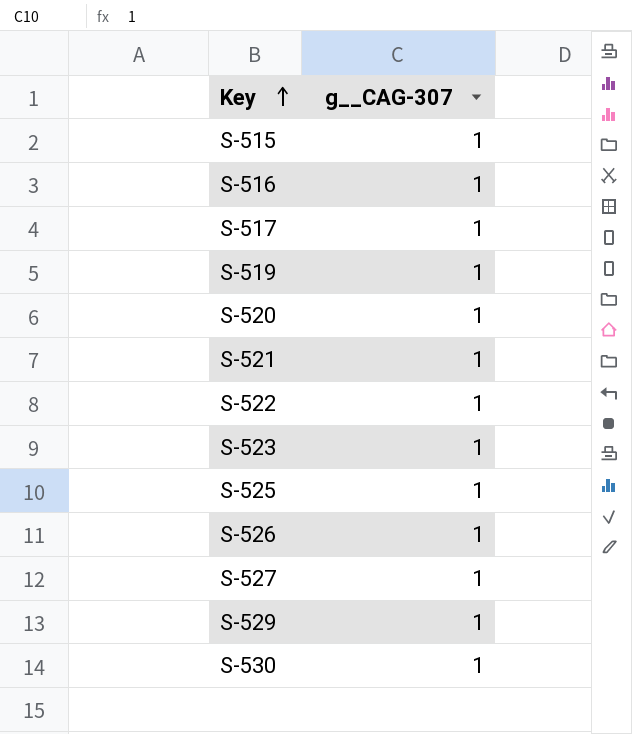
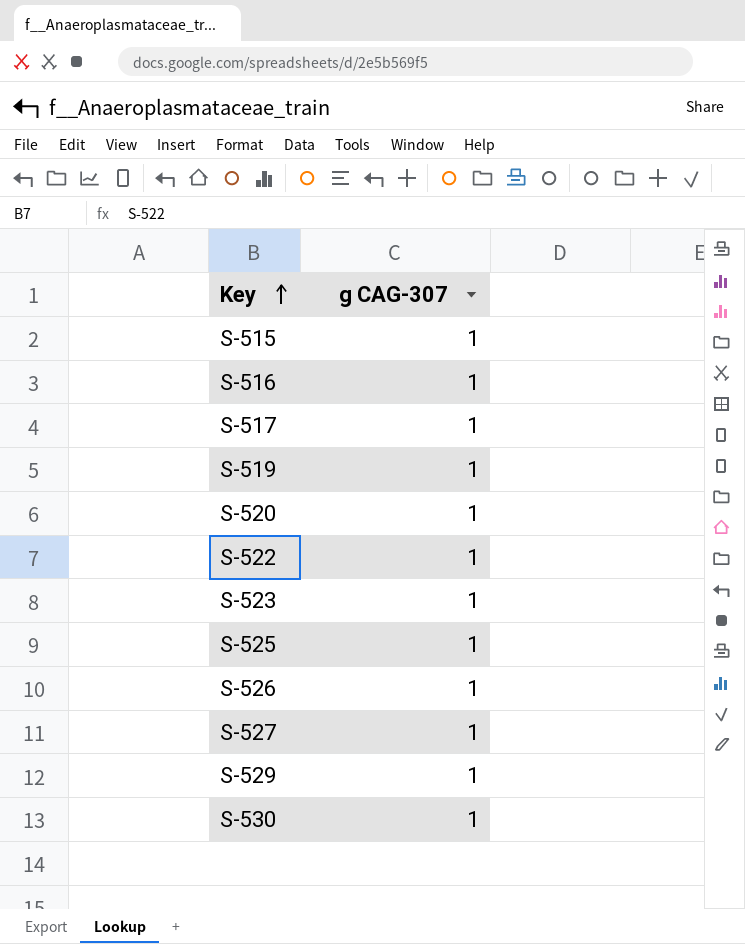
column name: g__CAG-307 -> g CAG-307
row S-521: 1 -> none

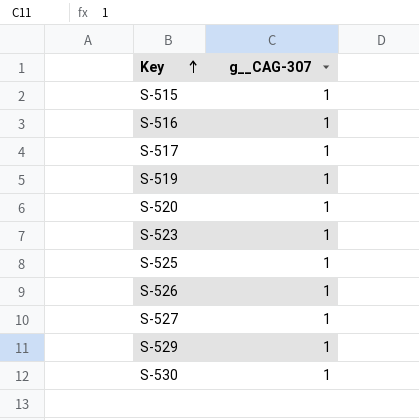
column name: g CAG-307 -> g__CAG-307
row S-522: 1 -> none

